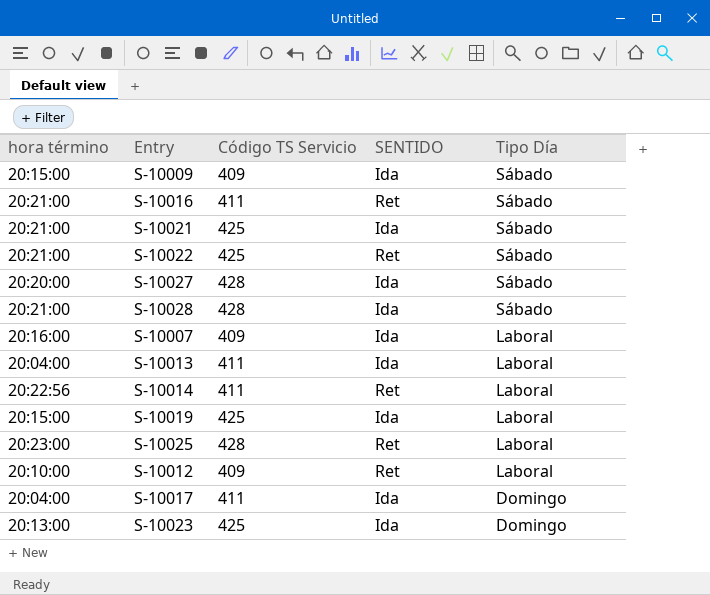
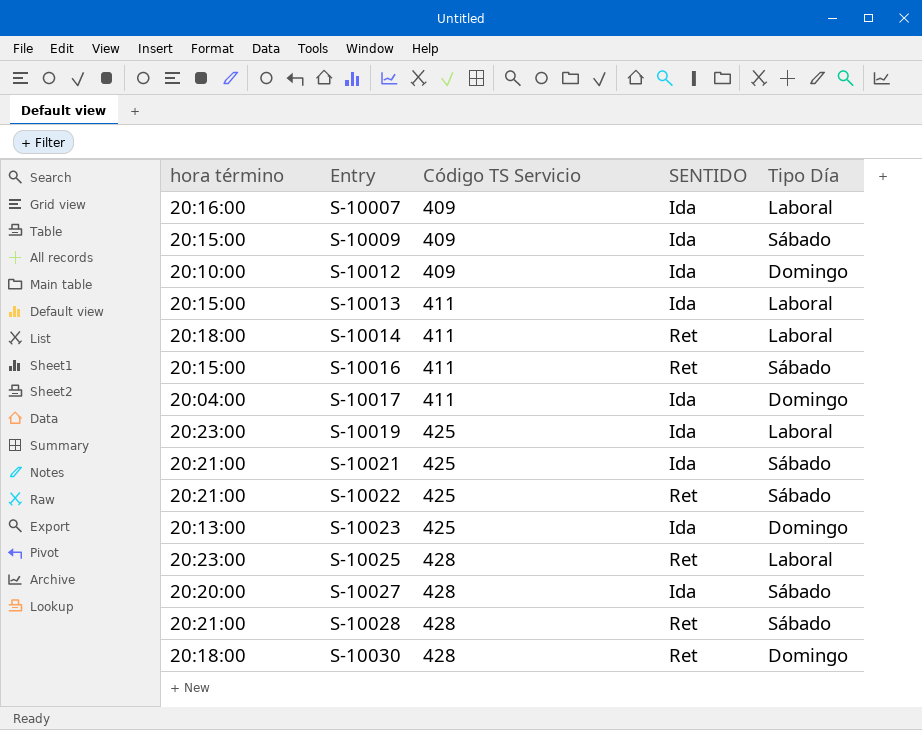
row order: Tipo Día descending -> Entry ascending
S-10012 | SENTIDO: Ret -> Ida
S-10012 | Tipo Día: Laboral -> Domingo
S-10013 | hora término: 20:04:00 -> 20:15:00
S-10014 | hora término: 20:22:56 -> 20:18:00
S-10016 | hora término: 20:21:00 -> 20:15:00
S-10019 | hora término: 20:15:00 -> 20:23:00
S-10028 | SENTIDO: Ida -> Ret
row S-10030: none -> 20:18:00 | 428 | Ret | Domingo

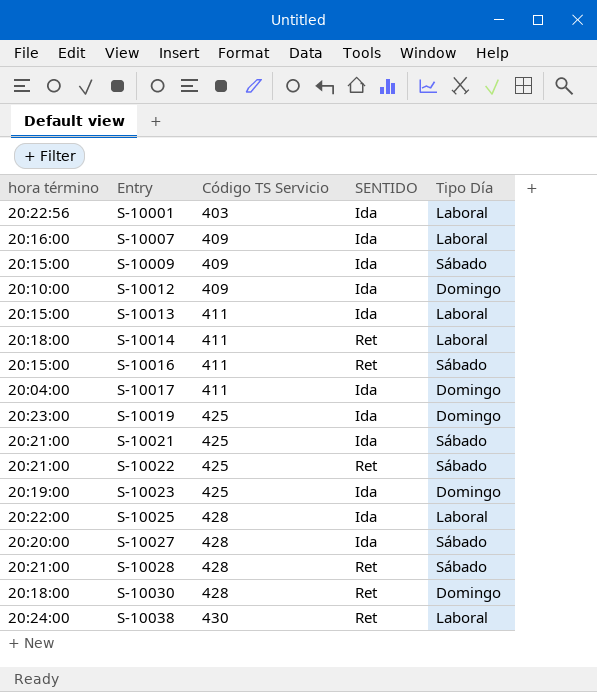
row S-10001: none -> 20:22:56 | 403 | Ida | Laboral
S-10019 | Tipo Día: Laboral -> Domingo
S-10023 | hora término: 20:13:00 -> 20:19:00
S-10025 | hora término: 20:23:00 -> 20:22:00
S-10025 | SENTIDO: Ret -> Ida
row S-10038: none -> 20:24:00 | 430 | Ret | Laboral

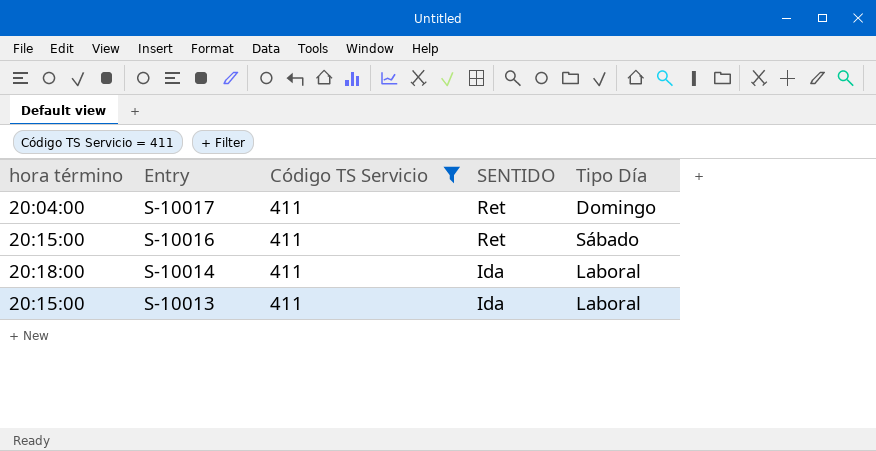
filter: none -> Código TS Servicio = 411
row order: Entry ascending -> Entry descending
S-10017 | SENTIDO: Ida -> Ret
S-10014 | SENTIDO: Ret -> Ida

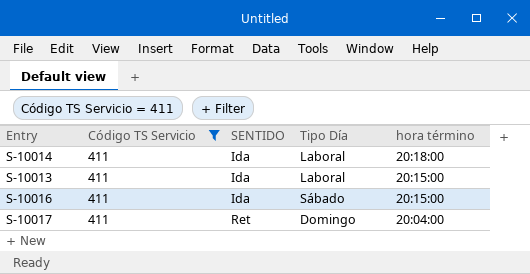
row order: Entry descending -> SENTIDO ascending
column hora término | position: 1 -> 5
S-10016 | SENTIDO: Ret -> Ida

